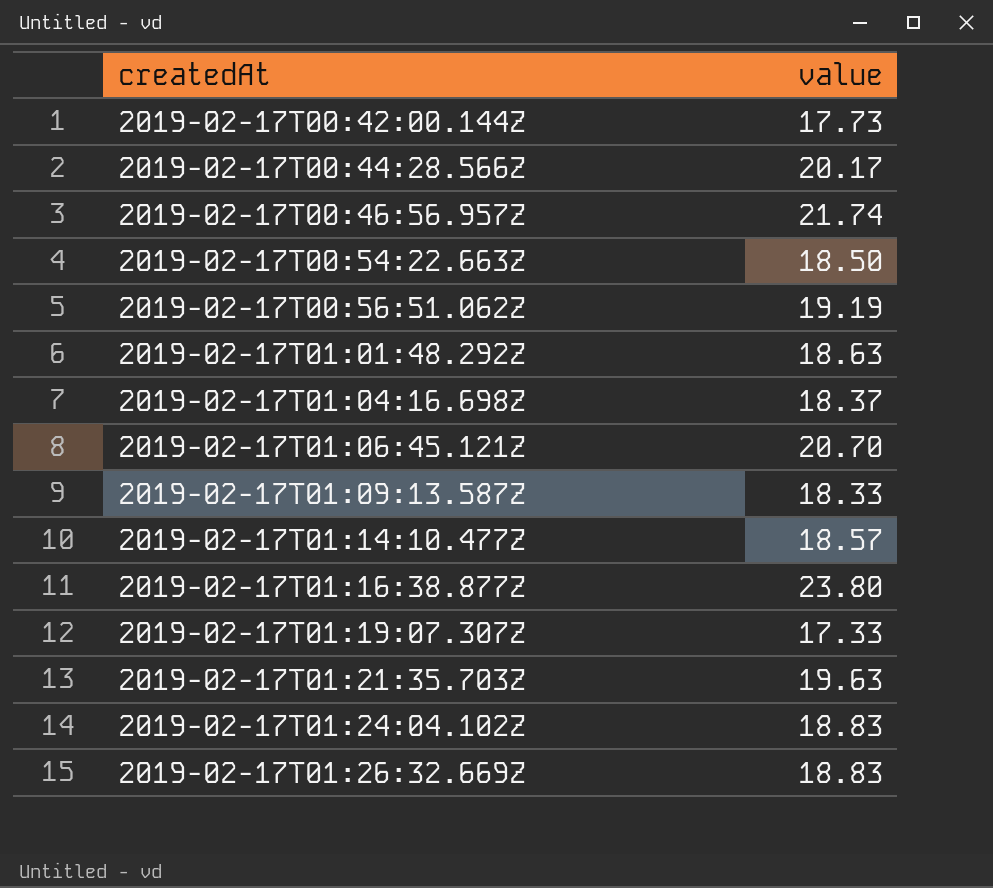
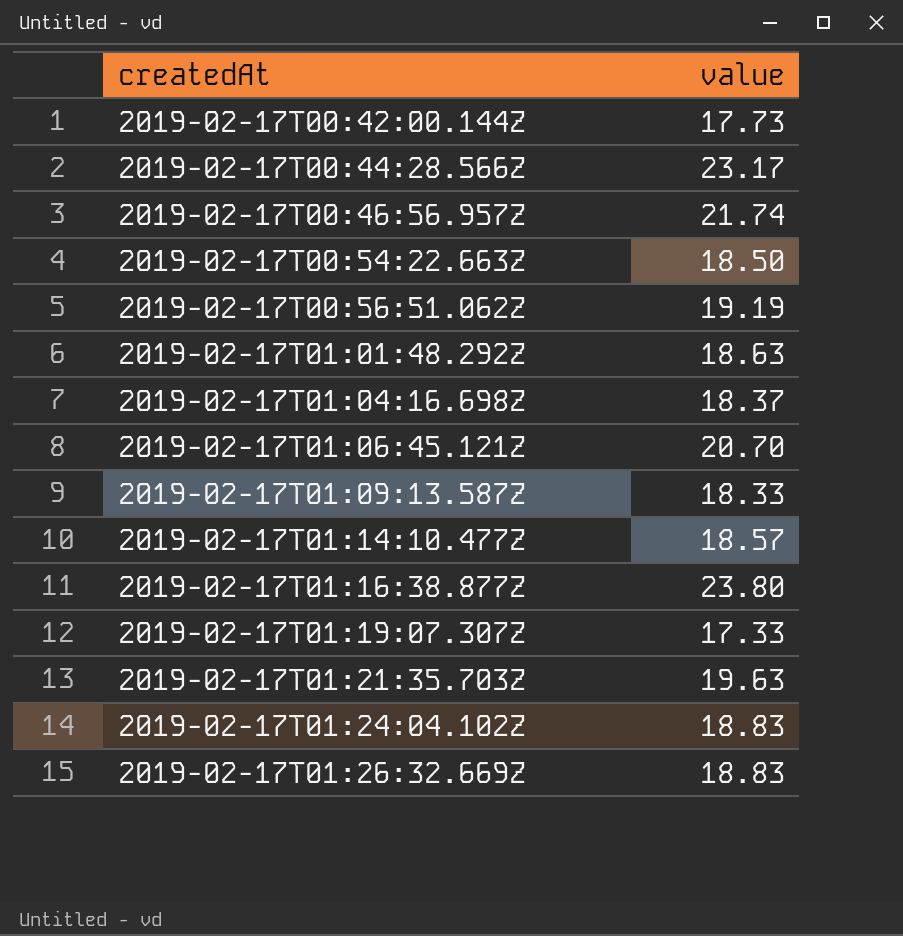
2019-02-17T00:44:28.566Z | value: 20.17 -> 23.17

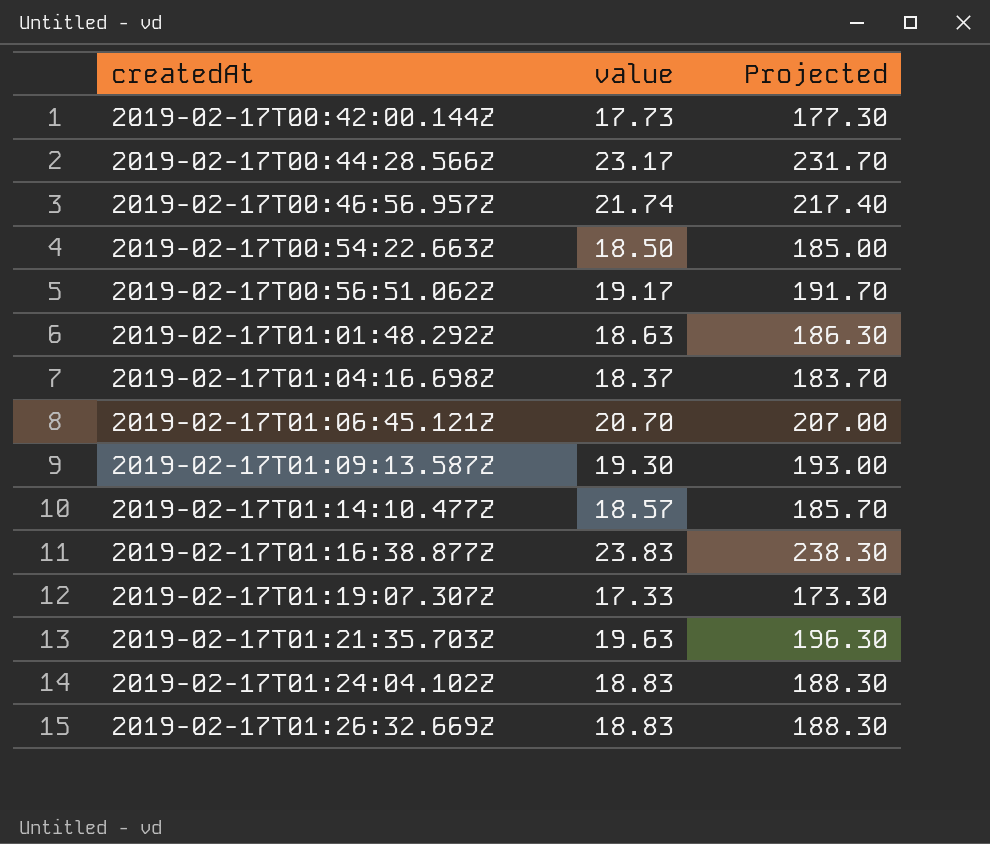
column Projected | formula: none -> [value] * 10
2019-02-17T00:56:51.062Z | value: 19.19 -> 19.17
2019-02-17T01:09:13.587Z | value: 18.33 -> 19.30
2019-02-17T01:16:38.877Z | value: 23.80 -> 23.83

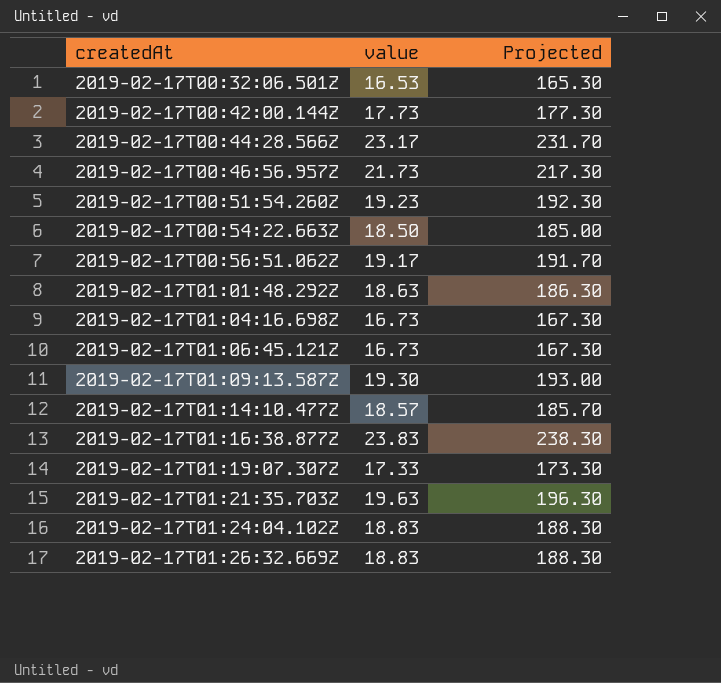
row 2019-02-17T00:32:06.501Z: none -> 16.53 | 165.30
2019-02-17T00:46:56.957Z | value: 21.74 -> 21.73
2019-02-17T00:46:56.957Z | Projected: 217.40 -> 217.30
row 2019-02-17T00:51:54.260Z: none -> 19.23 | 192.30
2019-02-17T01:04:16.698Z | value: 18.37 -> 16.73
2019-02-17T01:04:16.698Z | Projected: 183.70 -> 167.30
2019-02-17T01:06:45.121Z | value: 20.70 -> 16.73
2019-02-17T01:06:45.121Z | Projected: 207.00 -> 167.30

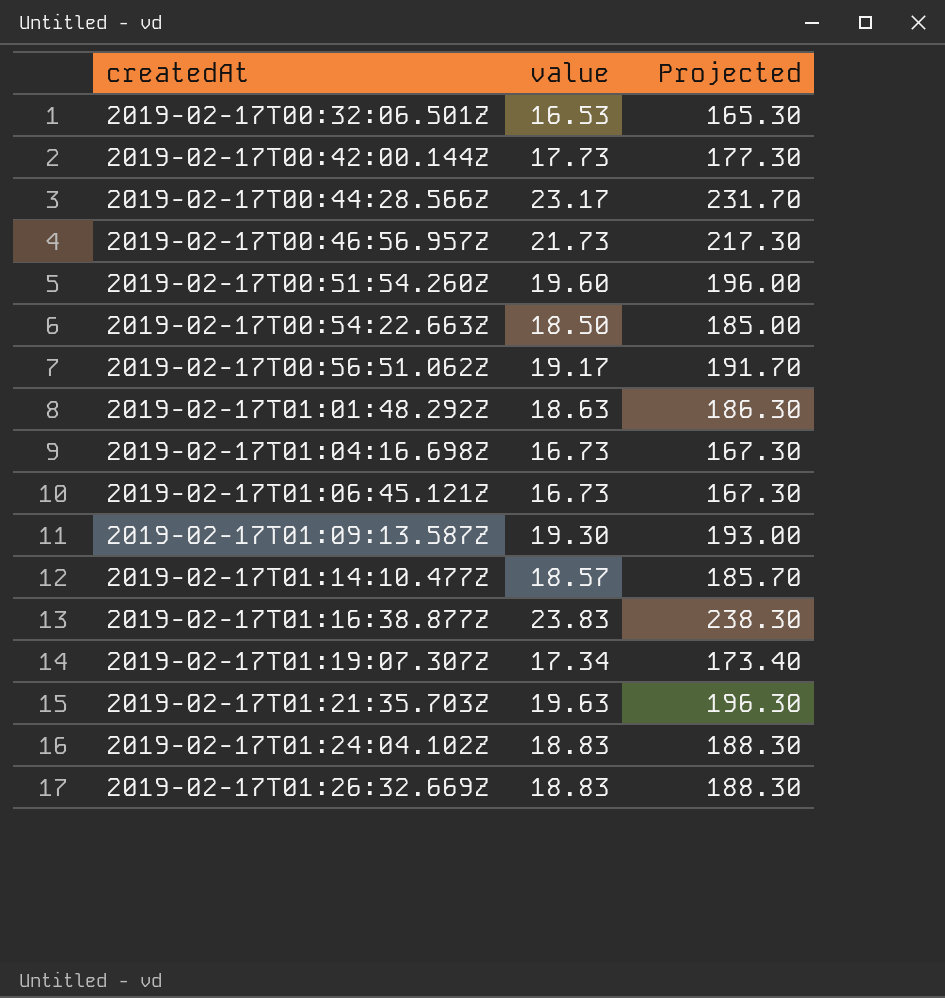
2019-02-17T00:51:54.260Z | value: 19.23 -> 19.60
2019-02-17T00:51:54.260Z | Projected: 192.30 -> 196.00
2019-02-17T01:19:07.307Z | value: 17.33 -> 17.34
2019-02-17T01:19:07.307Z | Projected: 173.30 -> 173.40

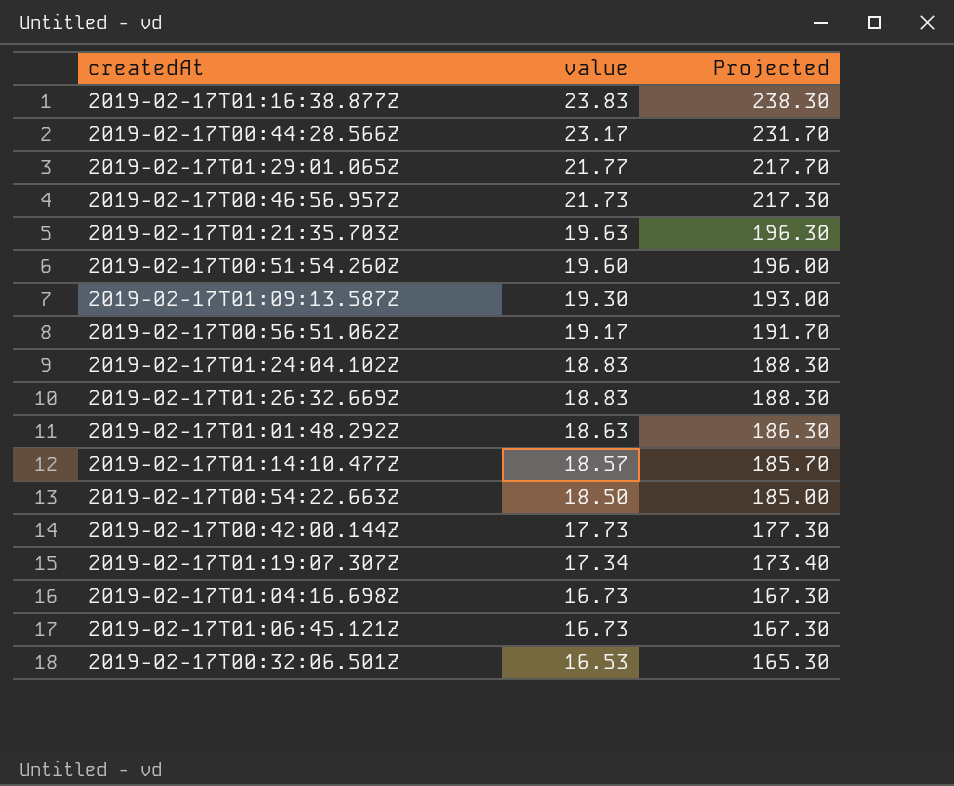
row order: createdAt ascending -> value descending
row 2019-02-17T01:29:01.065Z: none -> 21.77 | 217.70

